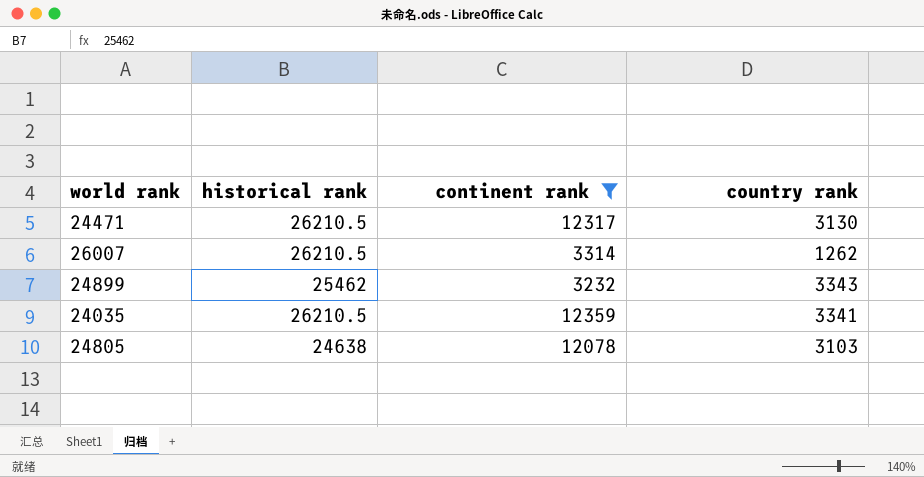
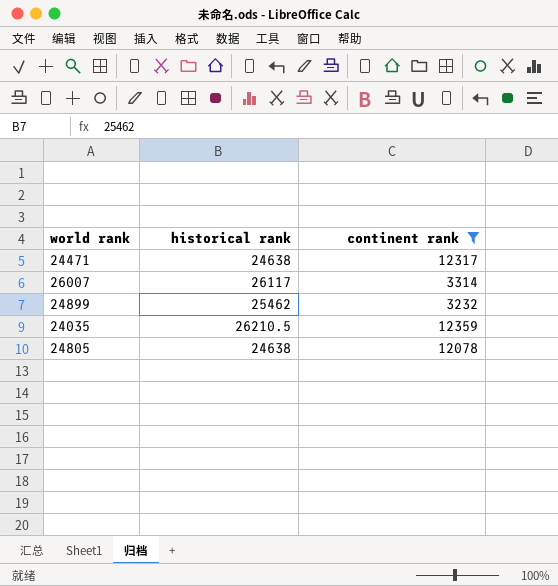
column country rank | position: 4 -> none
24471 | historical rank: 26210.5 -> 24638
26007 | historical rank: 26210.5 -> 26117

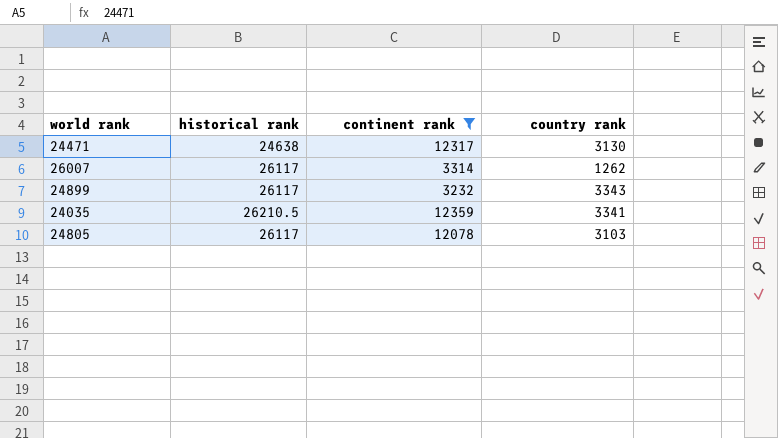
column country rank | position: none -> 4
24899 | historical rank: 25462 -> 26117
24805 | historical rank: 24638 -> 26117

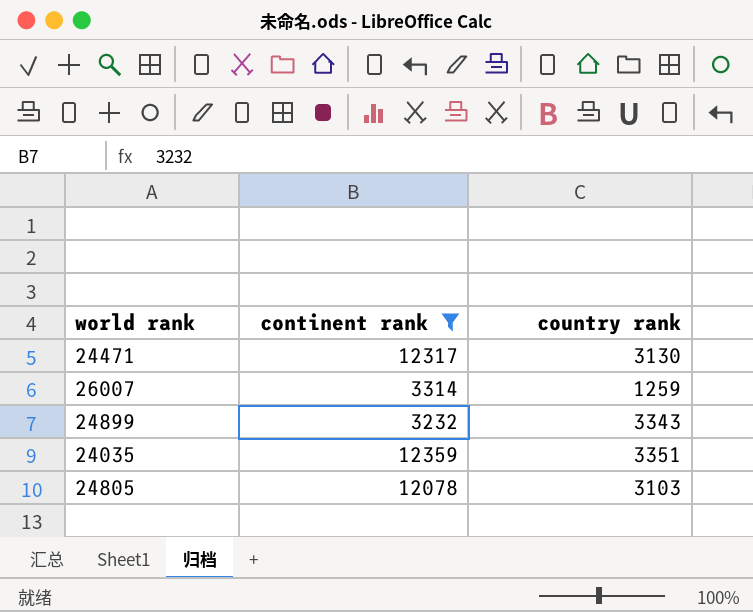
column historical rank | position: 2 -> none
26007 | country rank: 1262 -> 1259
24035 | country rank: 3341 -> 3351

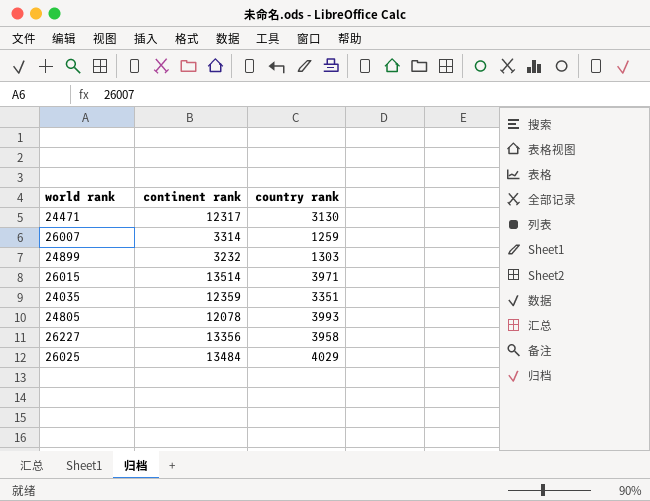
filter: continent rank <= 12359 -> none
24899 | country rank: 3343 -> 1303
24805 | country rank: 3103 -> 3993

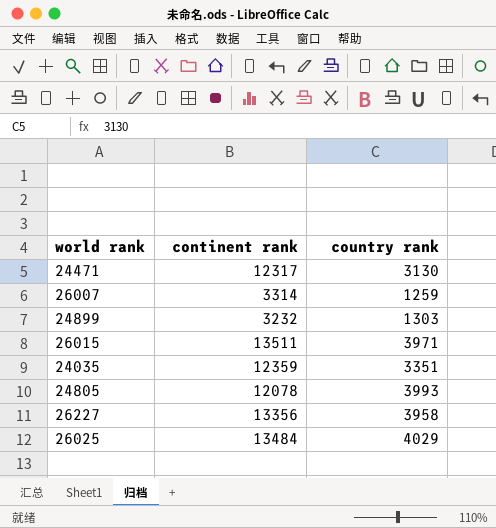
26015 | continent rank: 13514 -> 13511

